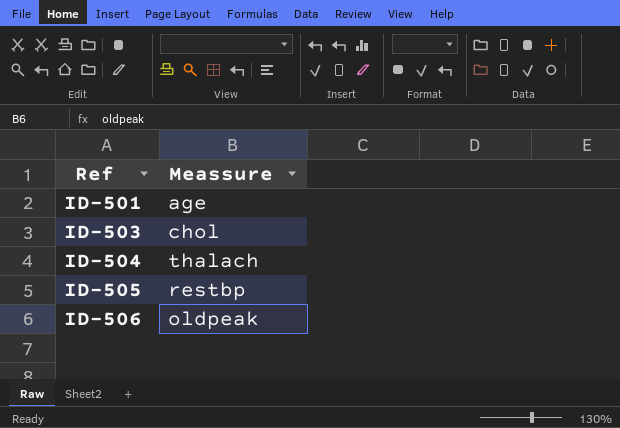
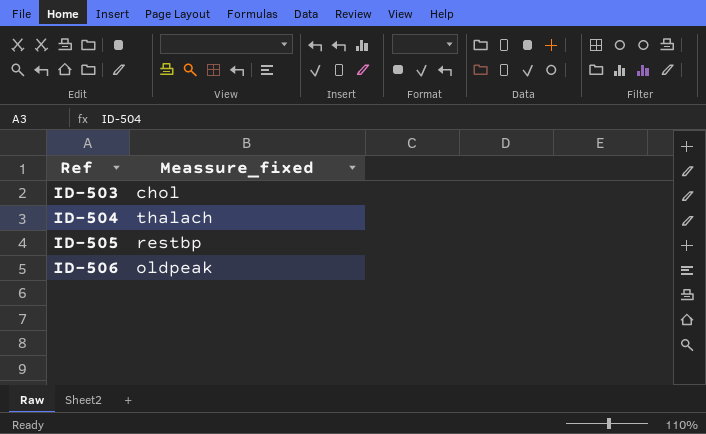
column name: Meassure -> Meassure_fixed
row ID-501: age -> none

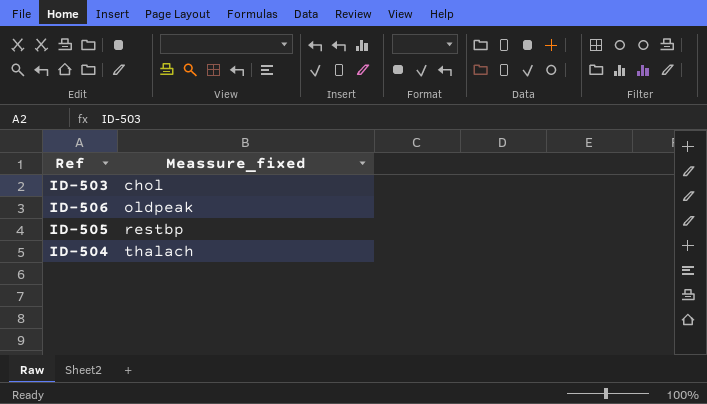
row order: Ref ascending -> Meassure_fixed ascending

